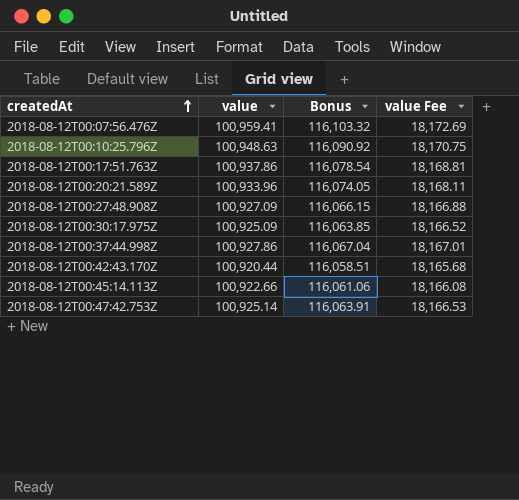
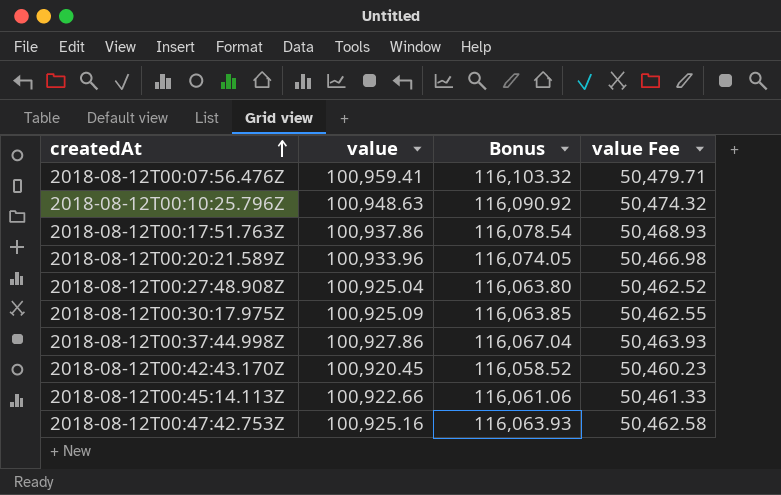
column value Fee | formula: [value] * 0.18 -> [value] * 0.5
2018-08-12T00:27:48.908Z | value: 100,927.09 -> 100,925.04
2018-08-12T00:27:48.908Z | Bonus: 116,066.15 -> 116,063.80
2018-08-12T00:42:43.170Z | value: 100,920.44 -> 100,920.45
2018-08-12T00:42:43.170Z | Bonus: 116,058.51 -> 116,058.52
2018-08-12T00:47:42.753Z | value: 100,925.14 -> 100,925.16
2018-08-12T00:47:42.753Z | Bonus: 116,063.91 -> 116,063.93

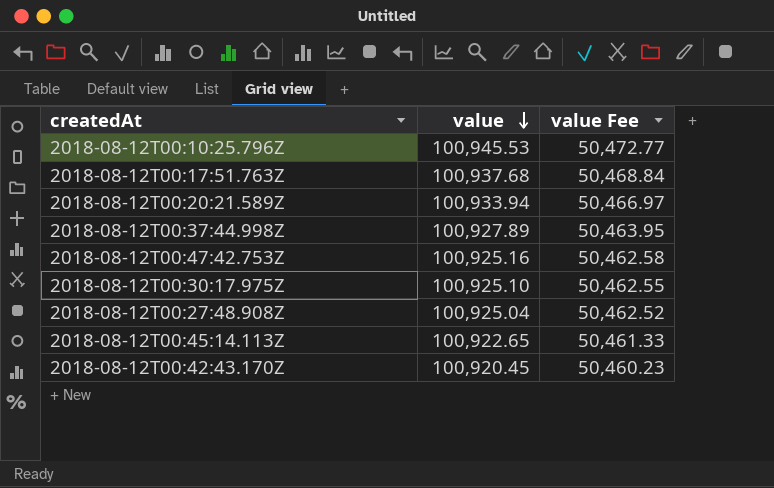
row order: createdAt ascending -> value descending
column Bonus | formula: [value] * 1.15 -> none
row 2018-08-12T00:07:56.476Z: 100,959.41 | 116,103.32 | 50,479.71 -> none
2018-08-12T00:10:25.796Z | value: 100,948.63 -> 100,945.53
2018-08-12T00:10:25.796Z | value Fee: 50,474.32 -> 50,472.77
2018-08-12T00:17:51.763Z | value: 100,937.86 -> 100,937.68
2018-08-12T00:17:51.763Z | value Fee: 50,468.93 -> 50,468.84
2018-08-12T00:20:21.589Z | value: 100,933.96 -> 100,933.94
2018-08-12T00:20:21.589Z | value Fee: 50,466.98 -> 50,466.97
2018-08-12T00:37:44.998Z | value: 100,927.86 -> 100,927.89
2018-08-12T00:37:44.998Z | value Fee: 50,463.93 -> 50,463.95
2018-08-12T00:30:17.975Z | value: 100,925.09 -> 100,925.10
2018-08-12T00:45:14.113Z | value: 100,922.66 -> 100,922.65

